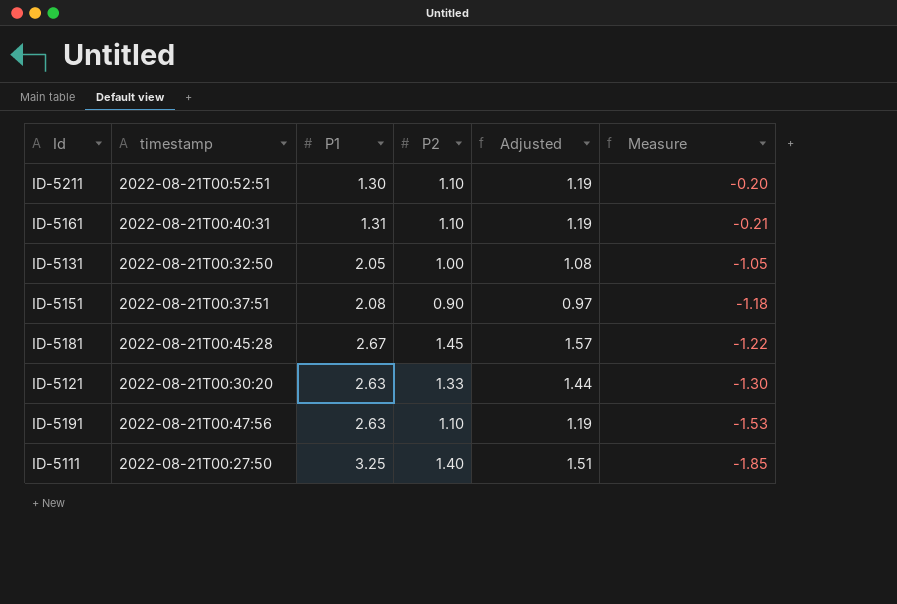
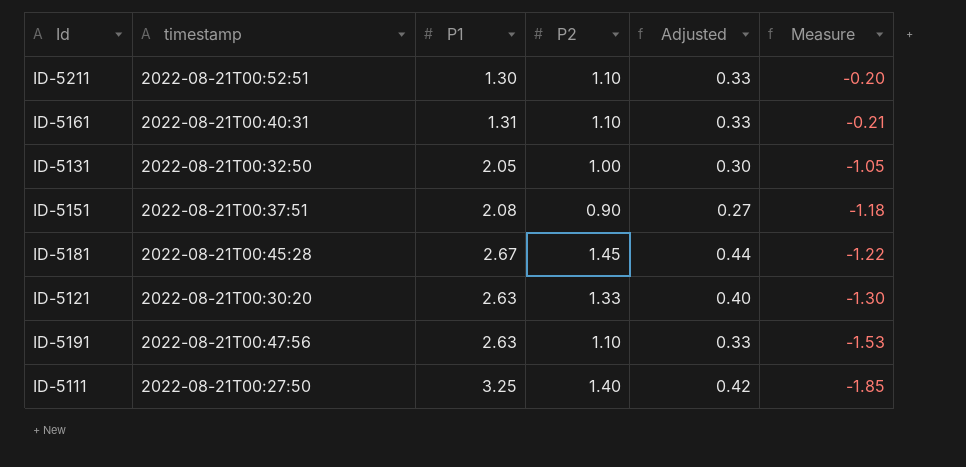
column Adjusted | formula: [P2] * 1.08 -> [P2] * 0.3

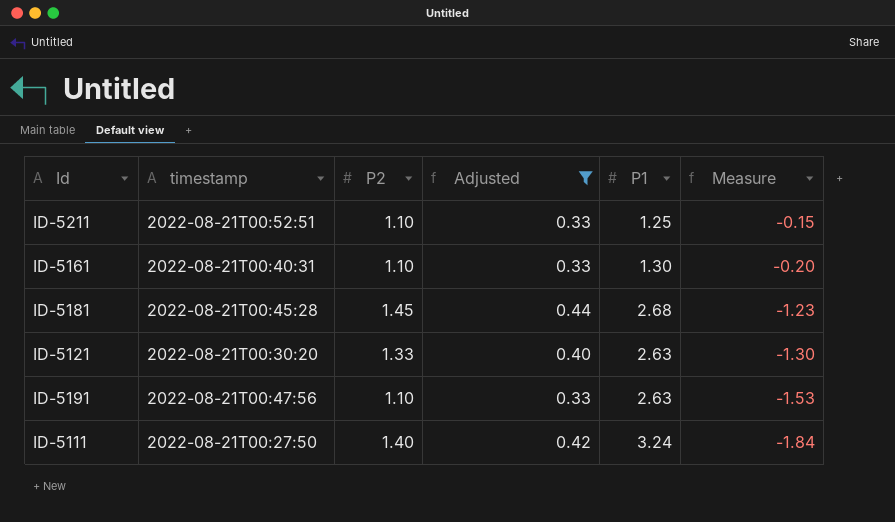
filter: none -> Adjusted >= 0.33
column P1 | position: 3 -> 5
ID-5211 | P1: 1.30 -> 1.25
ID-5211 | Measure: -0.20 -> -0.15
ID-5161 | P1: 1.31 -> 1.30
ID-5161 | Measure: -0.21 -> -0.20
ID-5181 | P1: 2.67 -> 2.68
ID-5181 | Measure: -1.22 -> -1.23
ID-5111 | P1: 3.25 -> 3.24
ID-5111 | Measure: -1.85 -> -1.84

